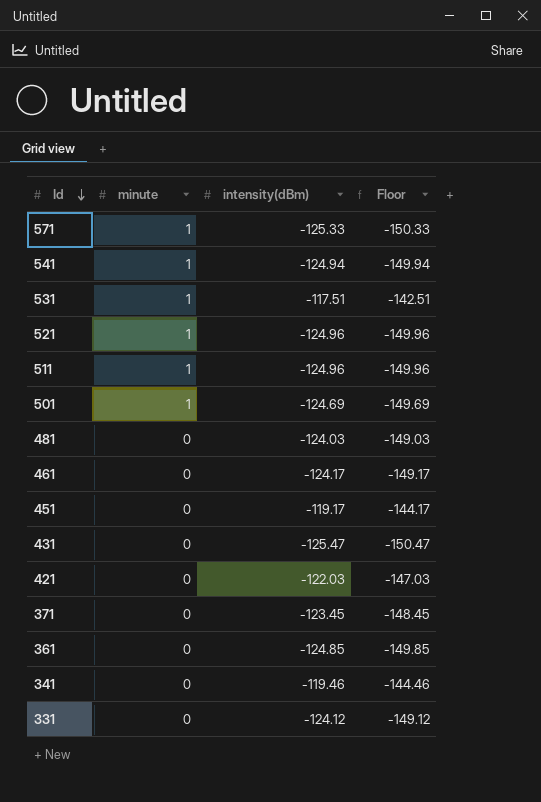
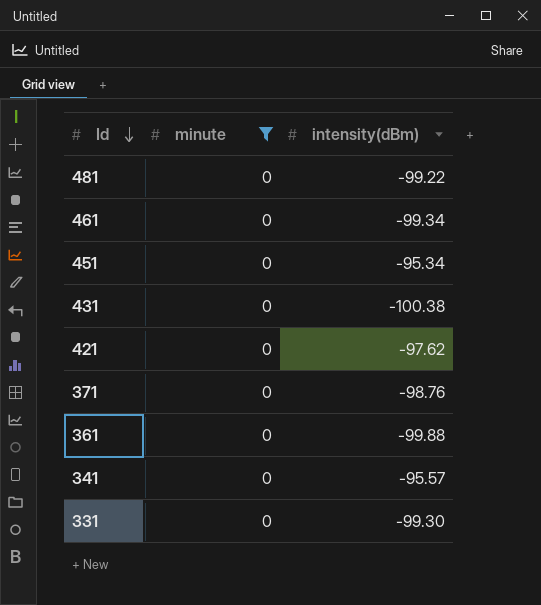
filter: none -> minute = 0
column Floor | formula: [intensity(dBm)] - 25 -> none
481 | intensity(dBm): -124.03 -> -99.22
461 | intensity(dBm): -124.17 -> -99.34
451 | intensity(dBm): -119.17 -> -95.34
431 | intensity(dBm): -125.47 -> -100.38
421 | intensity(dBm): -122.03 -> -97.62
371 | intensity(dBm): -123.45 -> -98.76
361 | intensity(dBm): -124.85 -> -99.88
341 | intensity(dBm): -119.46 -> -95.57
331 | intensity(dBm): -124.12 -> -99.30

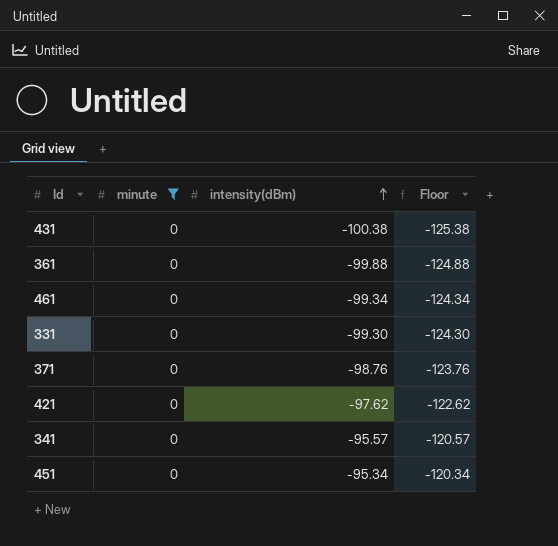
row order: Id descending -> intensity(dBm) ascending
column Floor | formula: none -> [intensity(dBm)] - 25
row 481: 0 | -99.22 -> none

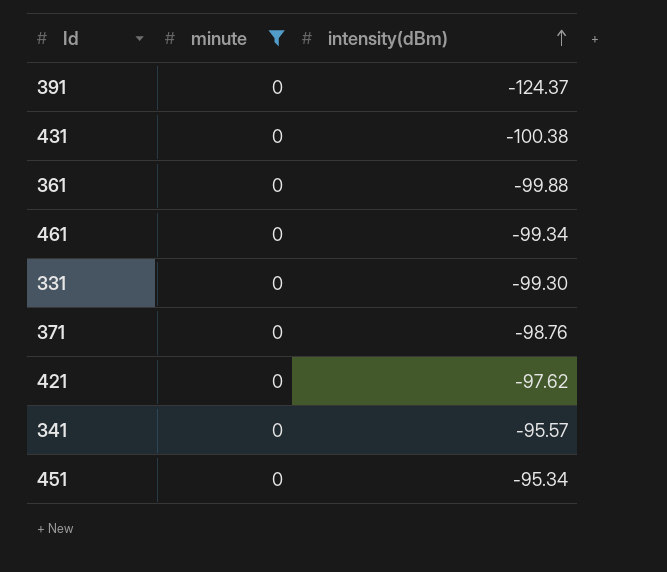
column Floor | formula: [intensity(dBm)] - 25 -> none
row 391: none -> 0 | -124.37

